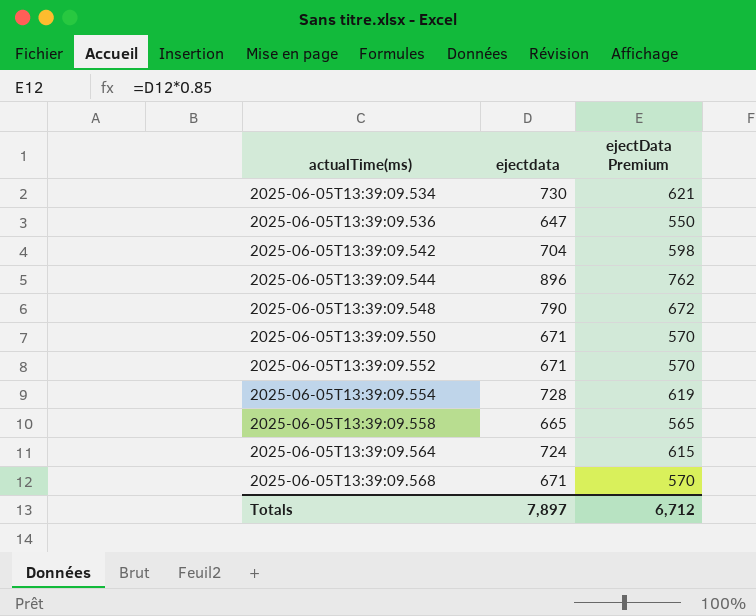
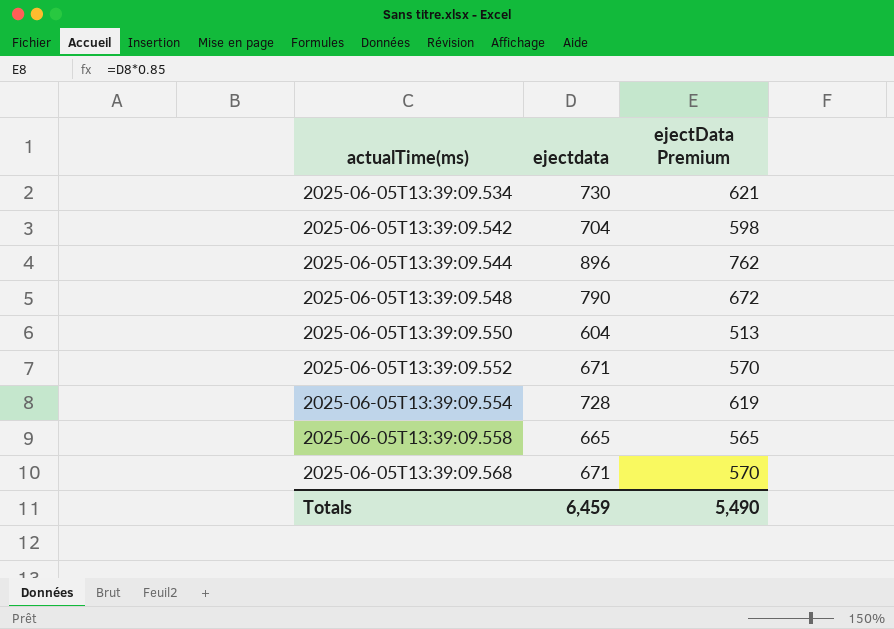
row 2025-06-05T13:39:09.536: 647 | 550 -> none
row 2025-06-05T13:39:09.564: 724 | 615 -> none
2025-06-05T13:39:09.550 | ejectdata: 671 -> 604
2025-06-05T13:39:09.550 | ejectData Premium: 570 -> 513
Totals | ejectdata: 7,897 -> 6,459
Totals | ejectData Premium: 6,712 -> 5,490

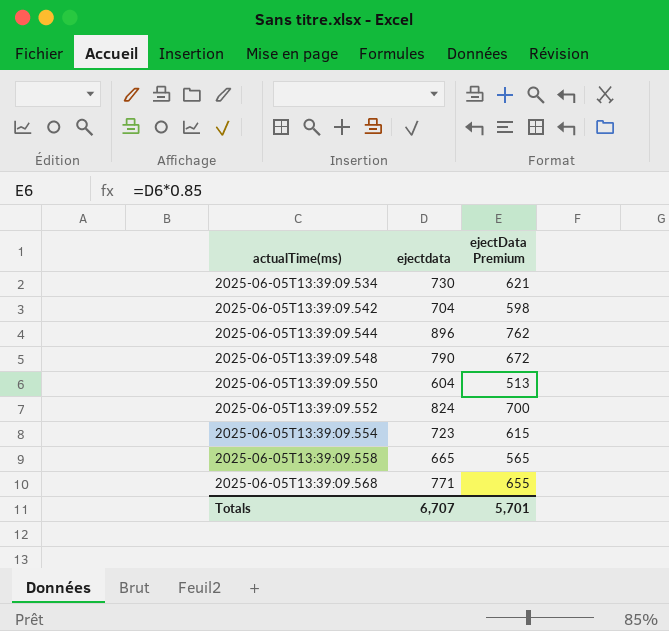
2025-06-05T13:39:09.552 | ejectdata: 671 -> 824
2025-06-05T13:39:09.552 | ejectData Premium: 570 -> 700
2025-06-05T13:39:09.554 | ejectdata: 728 -> 723
2025-06-05T13:39:09.554 | ejectData Premium: 619 -> 615
2025-06-05T13:39:09.568 | ejectdata: 671 -> 771
2025-06-05T13:39:09.568 | ejectData Premium: 570 -> 655
Totals | ejectdata: 6,459 -> 6,707
Totals | ejectData Premium: 5,490 -> 5,701

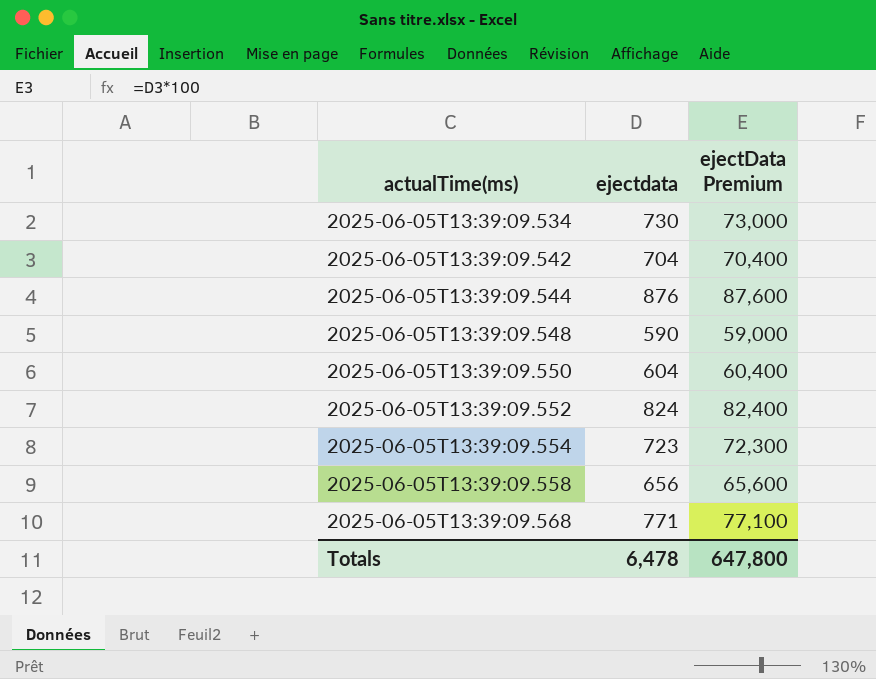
column ejectData Premium | formula: [ejectdata] * 0.85 -> [ejectdata] * 100
2025-06-05T13:39:09.544 | ejectdata: 896 -> 876
2025-06-05T13:39:09.548 | ejectdata: 790 -> 590
2025-06-05T13:39:09.558 | ejectdata: 665 -> 656
Totals | ejectdata: 6,707 -> 6,478
Totals | ejectData Premium: 5,701 -> 647,800

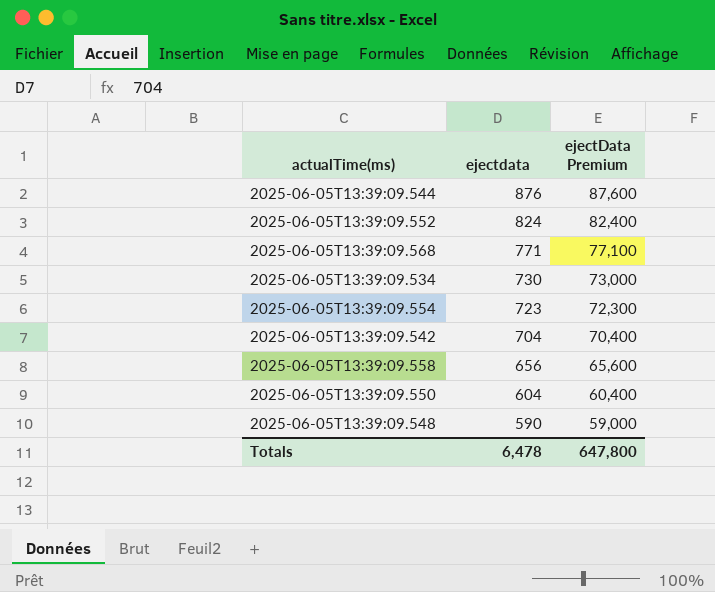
row order: actualTime(ms) ascending -> ejectdata descending

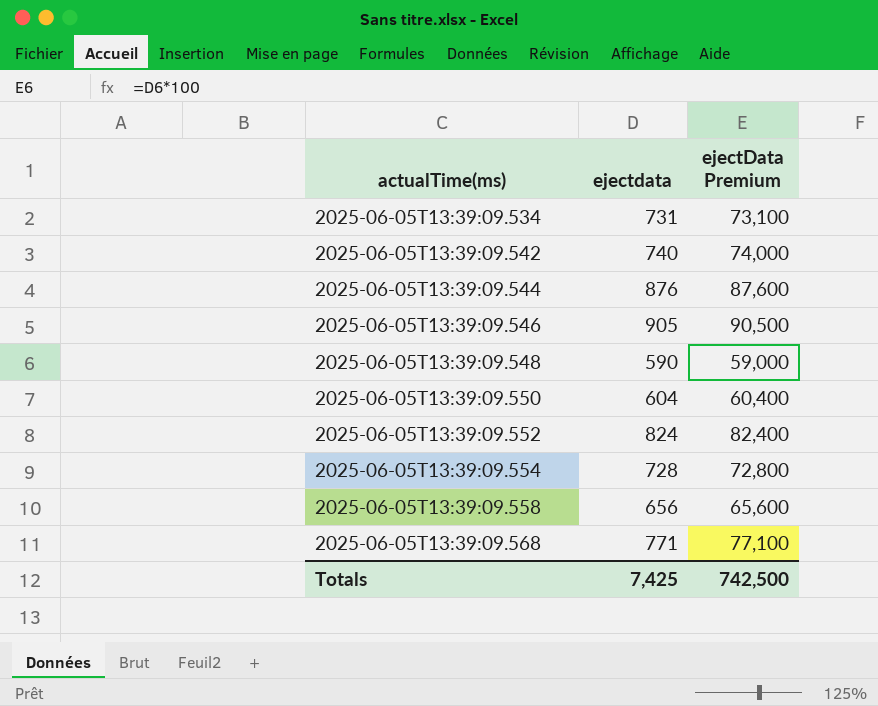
row order: ejectdata descending -> actualTime(ms) ascending
2025-06-05T13:39:09.534 | ejectdata: 730 -> 731
2025-06-05T13:39:09.534 | ejectData Premium: 73,000 -> 73,100
2025-06-05T13:39:09.542 | ejectdata: 704 -> 740
2025-06-05T13:39:09.542 | ejectData Premium: 70,400 -> 74,000
row 2025-06-05T13:39:09.546: none -> 905 | 90,500
2025-06-05T13:39:09.554 | ejectdata: 723 -> 728
2025-06-05T13:39:09.554 | ejectData Premium: 72,300 -> 72,800
Totals | ejectdata: 6,478 -> 7,425
Totals | ejectData Premium: 647,800 -> 742,500

